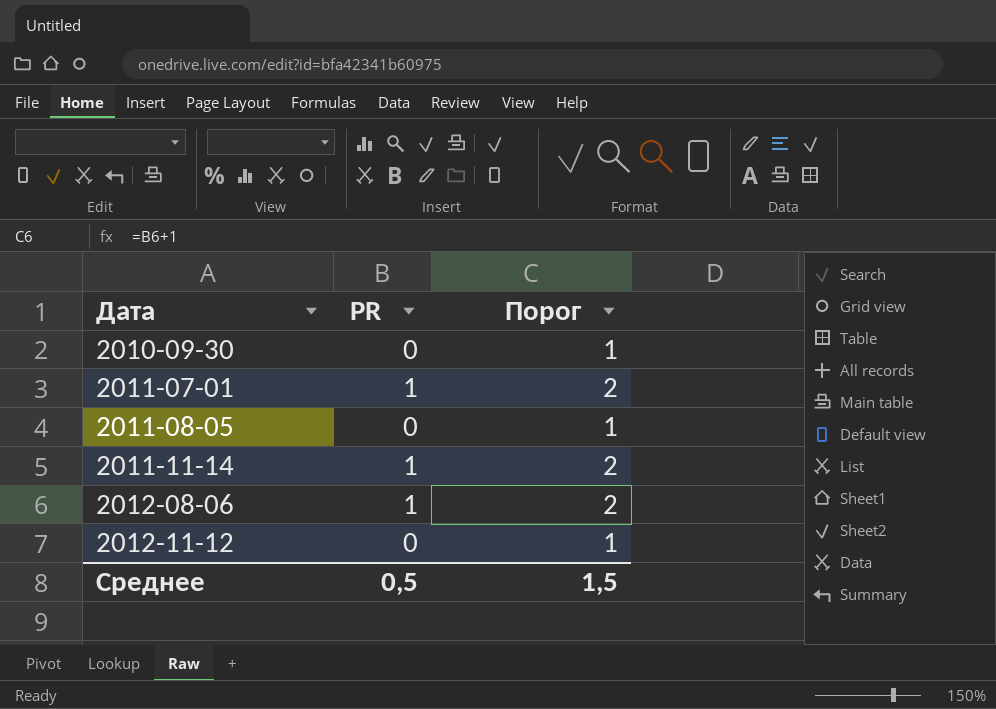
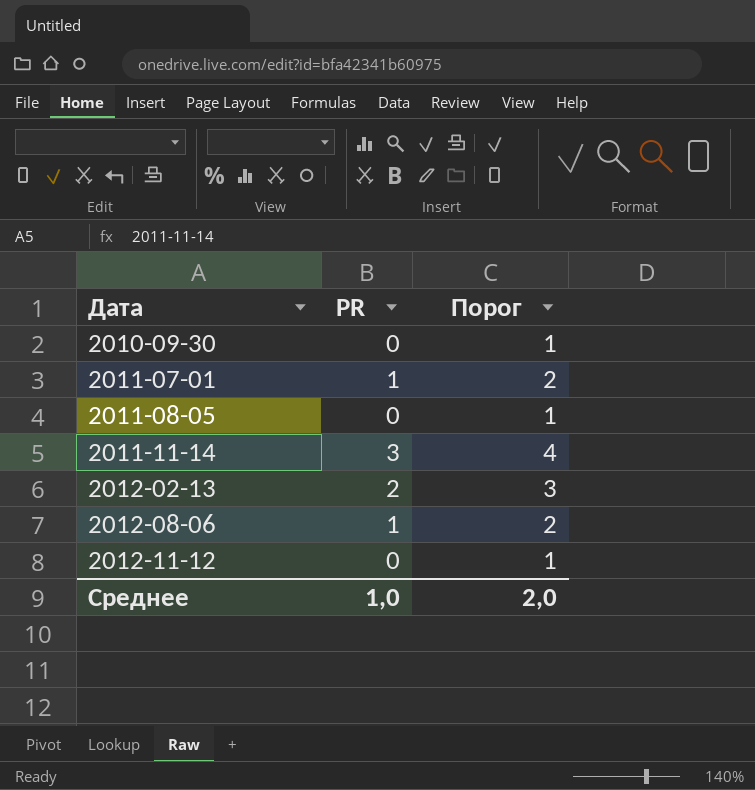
2011-11-14 | PR: 1 -> 3
2011-11-14 | Порог: 2 -> 4
row 2012-02-13: none -> 2 | 3
Среднее | PR: 0,5 -> 1,0
Среднее | Порог: 1,5 -> 2,0

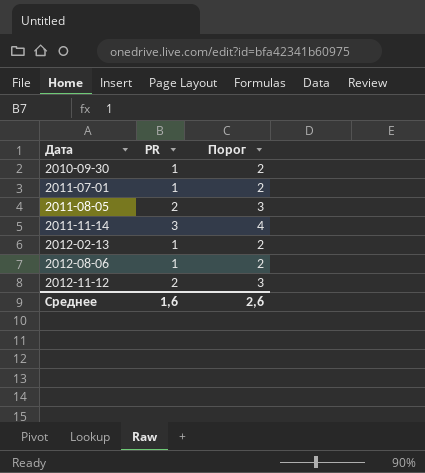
2010-09-30 | PR: 0 -> 1
2010-09-30 | Порог: 1 -> 2
2011-08-05 | PR: 0 -> 2
2011-08-05 | Порог: 1 -> 3
2012-02-13 | PR: 2 -> 1
2012-02-13 | Порог: 3 -> 2
2012-11-12 | PR: 0 -> 2
2012-11-12 | Порог: 1 -> 3
Среднее | PR: 1,0 -> 1,6
Среднее | Порог: 2,0 -> 2,6

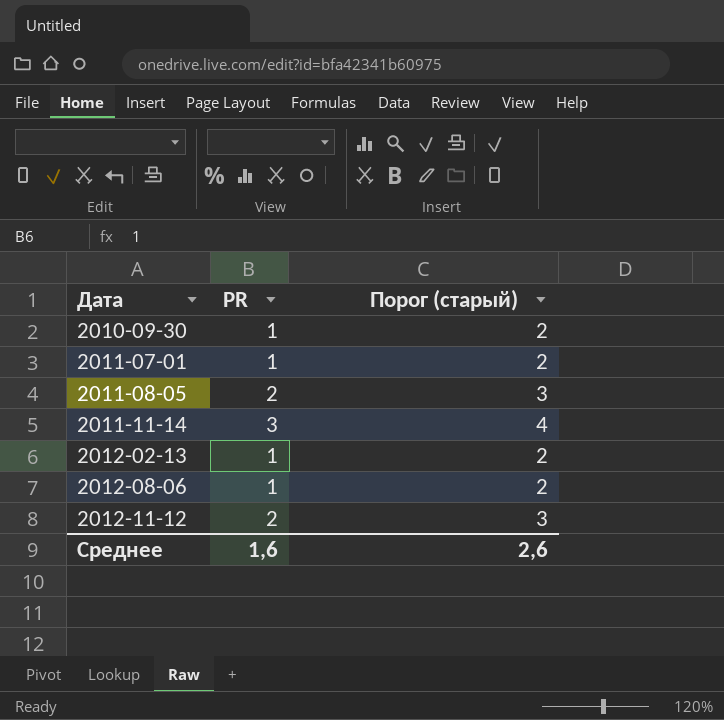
column name: Порог -> Порог (старый)

